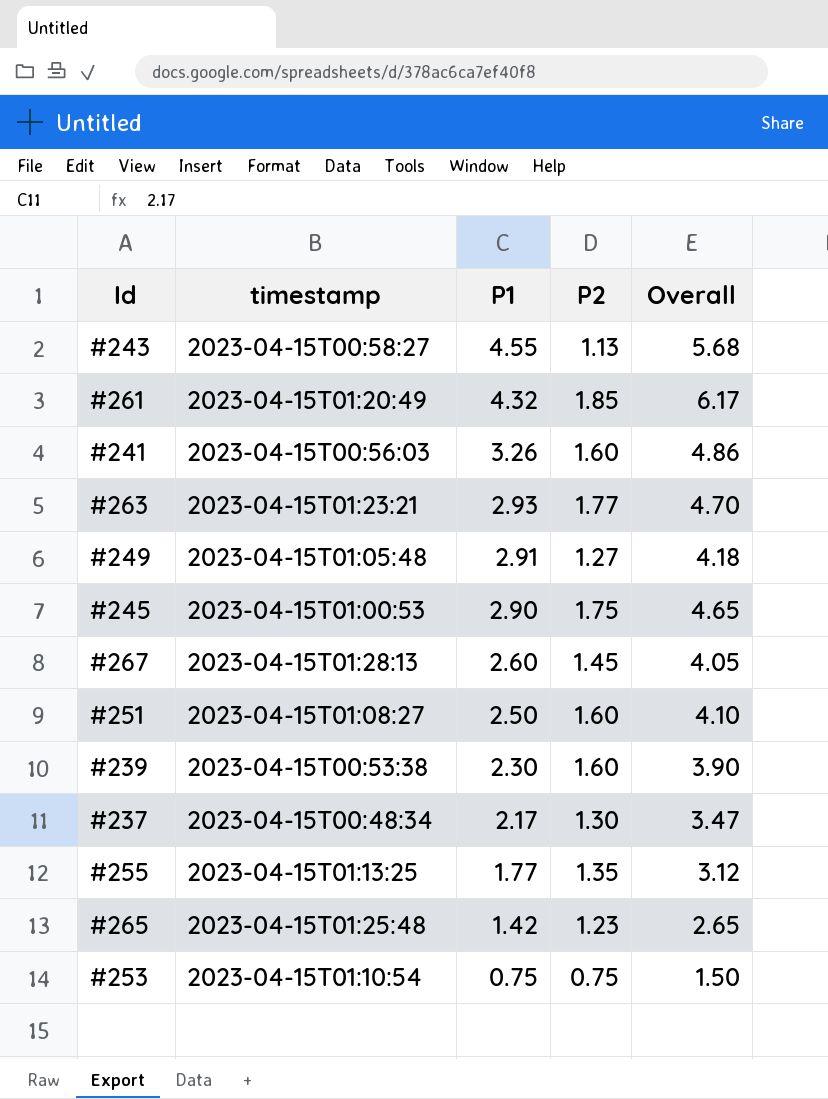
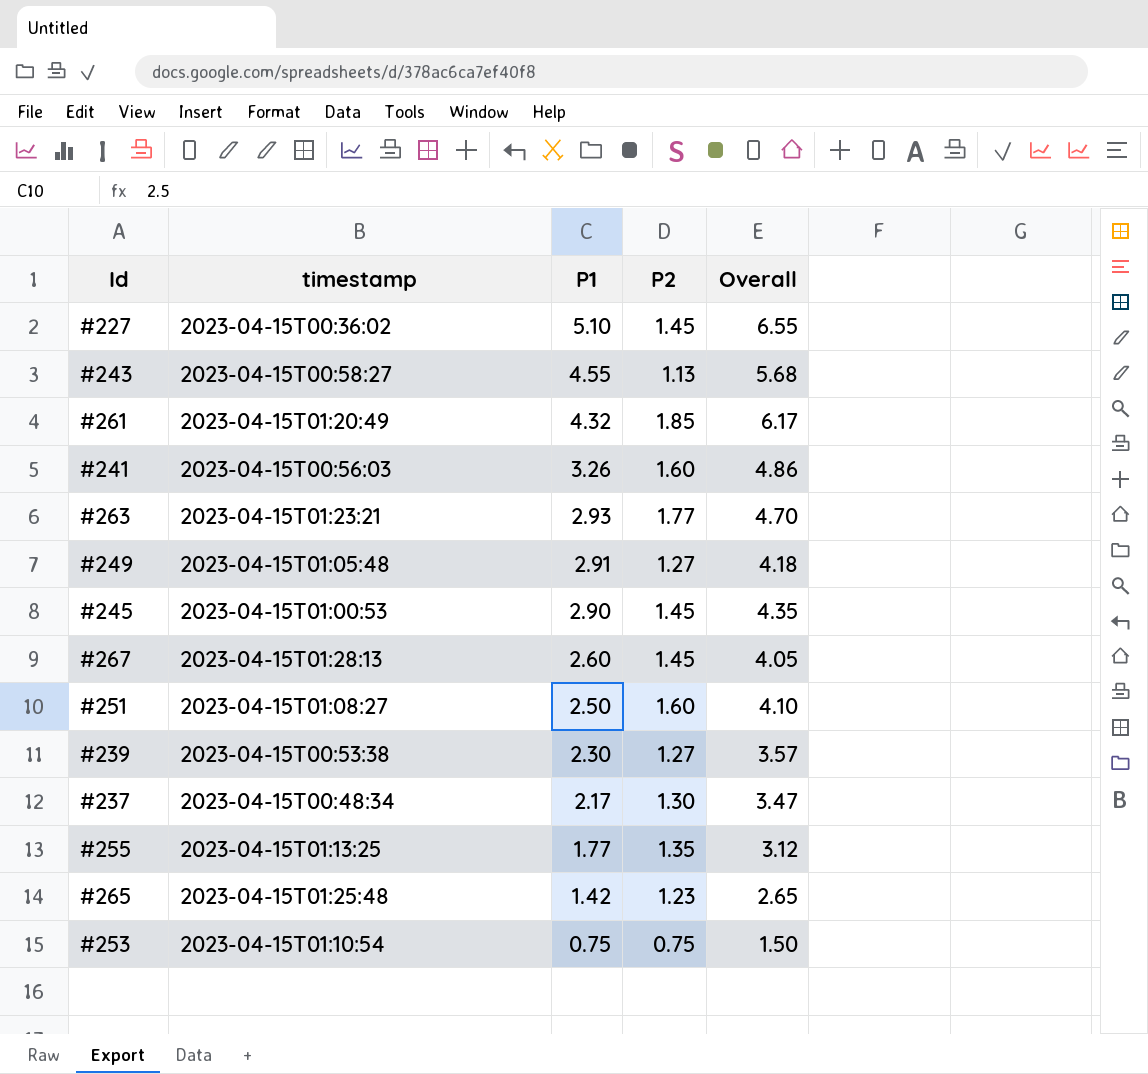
row #227: none -> 2023-04-15T00:36:02 | 5.10 | 1.45 | 6.55
#245 | P2: 1.75 -> 1.45
#245 | Overall: 4.65 -> 4.35
#239 | P2: 1.60 -> 1.27
#239 | Overall: 3.90 -> 3.57

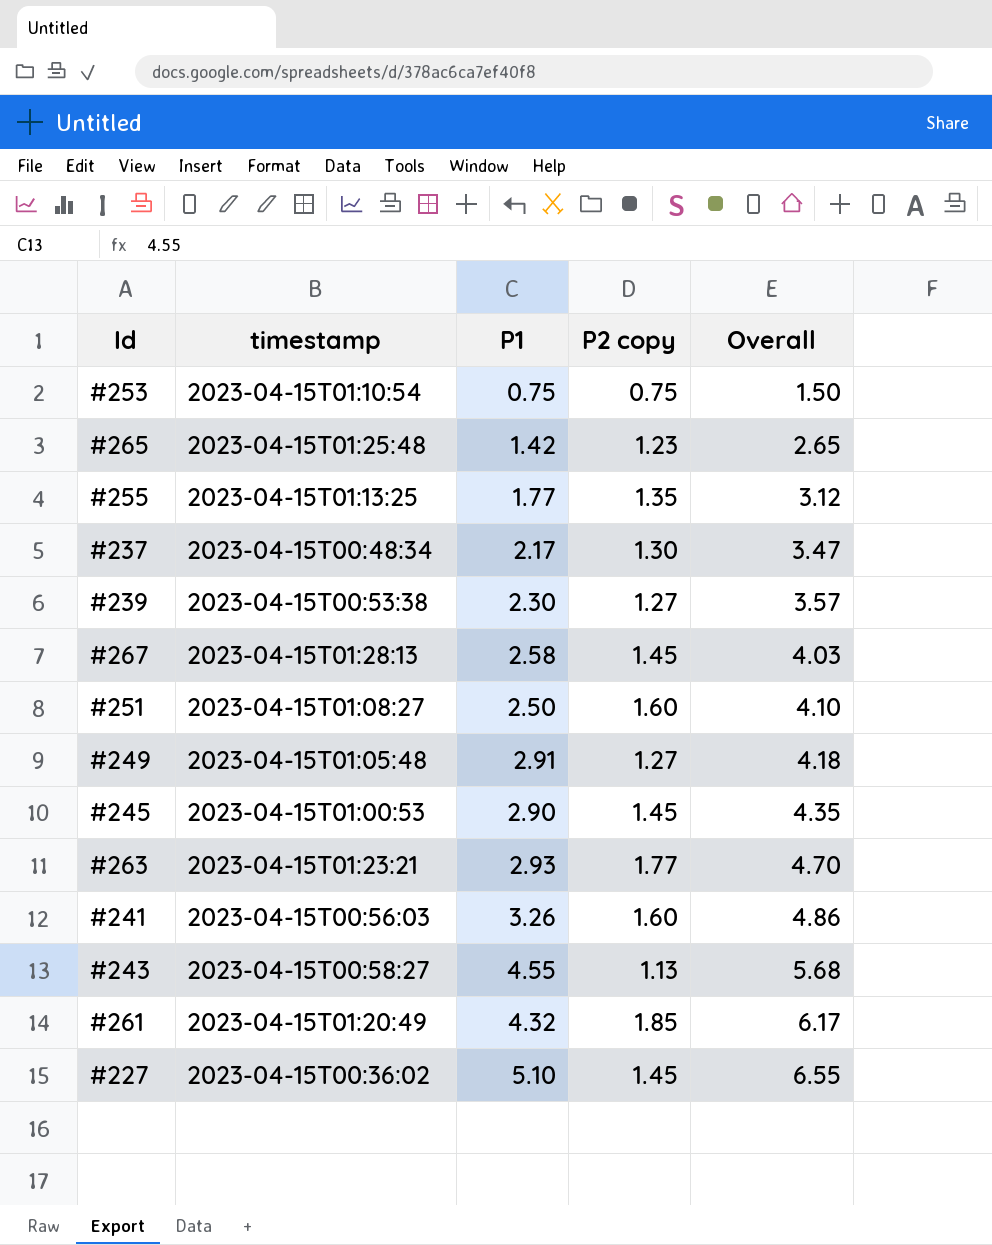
row order: P1 descending -> Overall ascending
column name: P2 -> P2 copy
#267 | P1: 2.60 -> 2.58
#267 | Overall: 4.05 -> 4.03

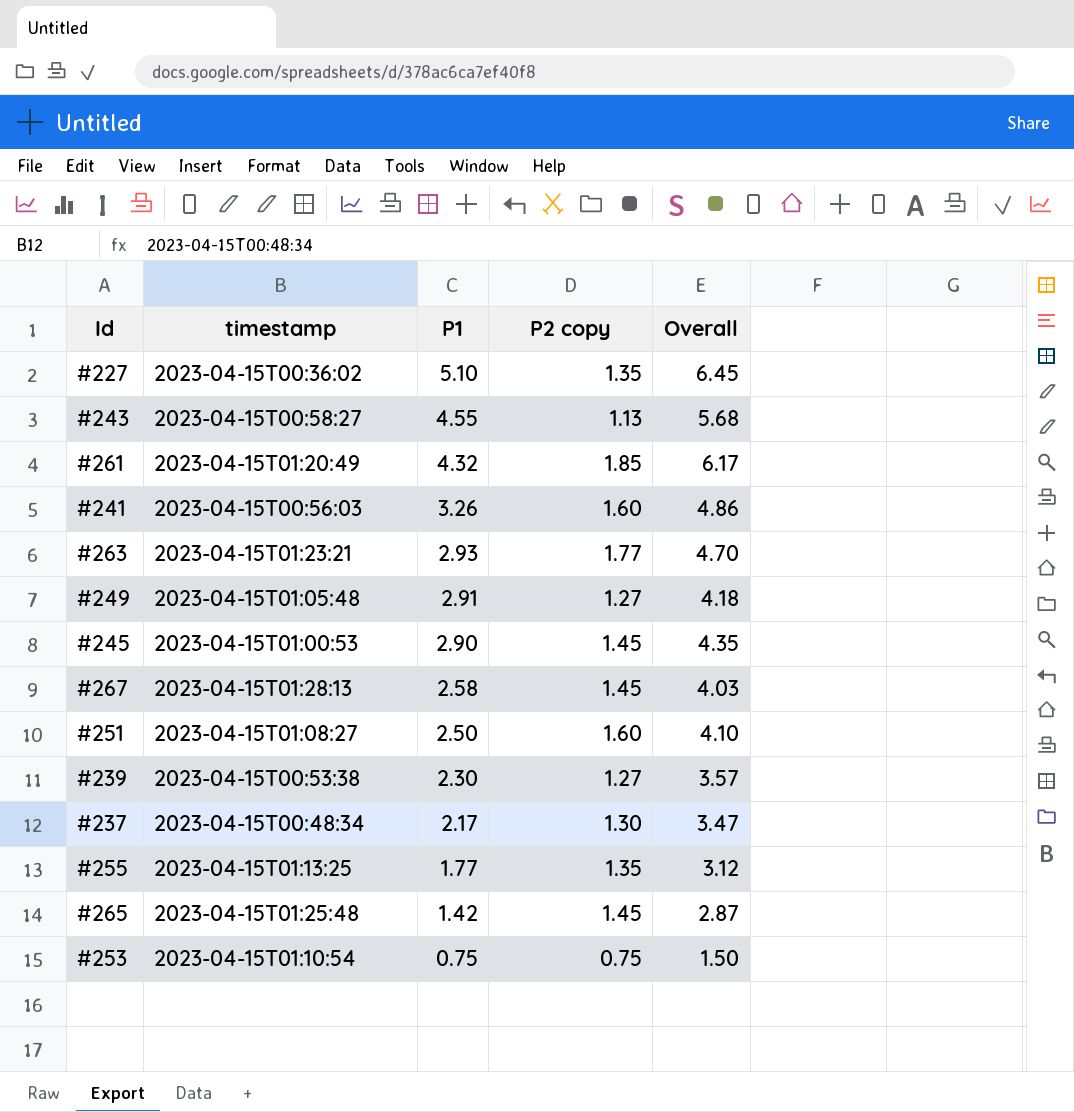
row order: Overall ascending -> P1 descending
#227 | P2 copy: 1.45 -> 1.35
#227 | Overall: 6.55 -> 6.45
#265 | P2 copy: 1.23 -> 1.45
#265 | Overall: 2.65 -> 2.87

